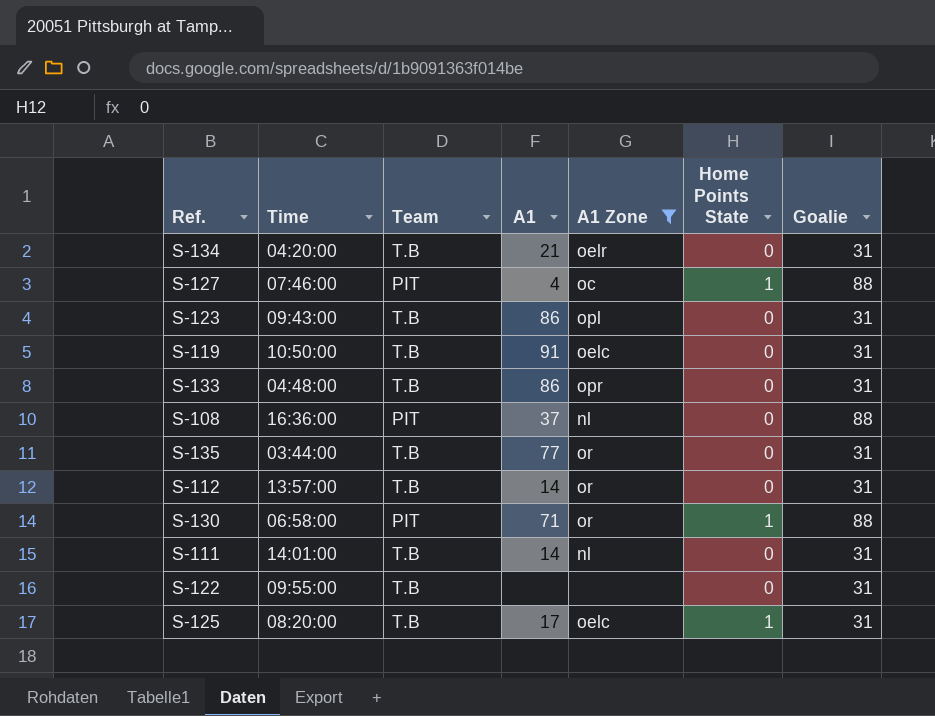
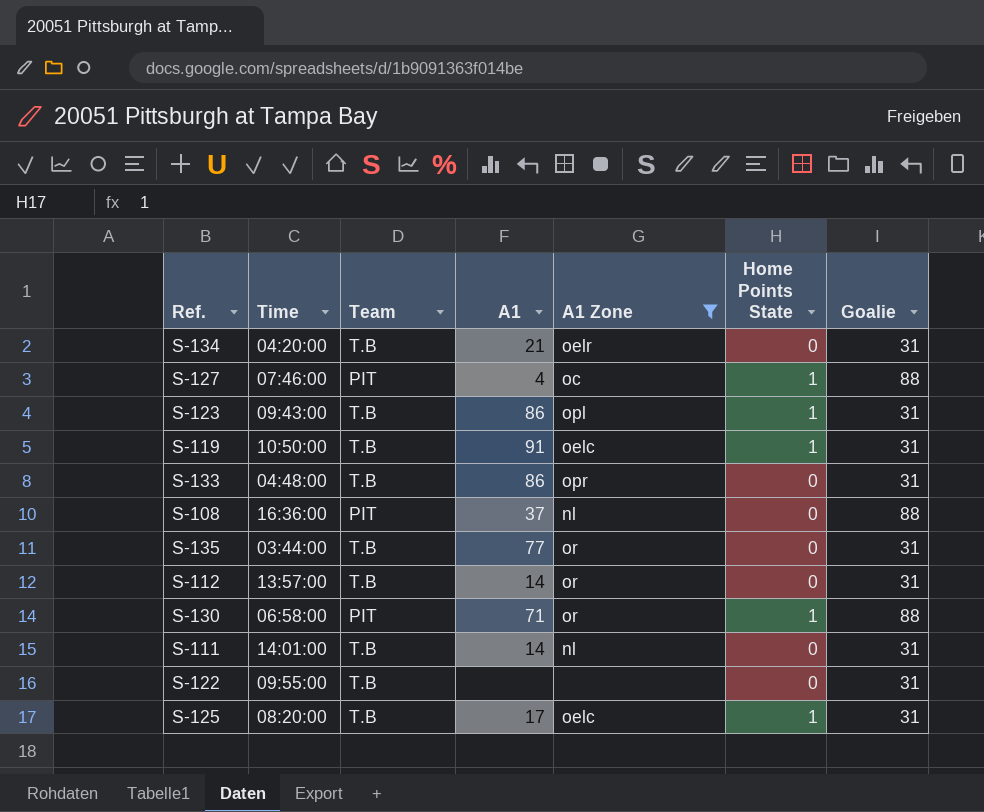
S-123 | Home Points State: 0 -> 1
S-119 | Home Points State: 0 -> 1

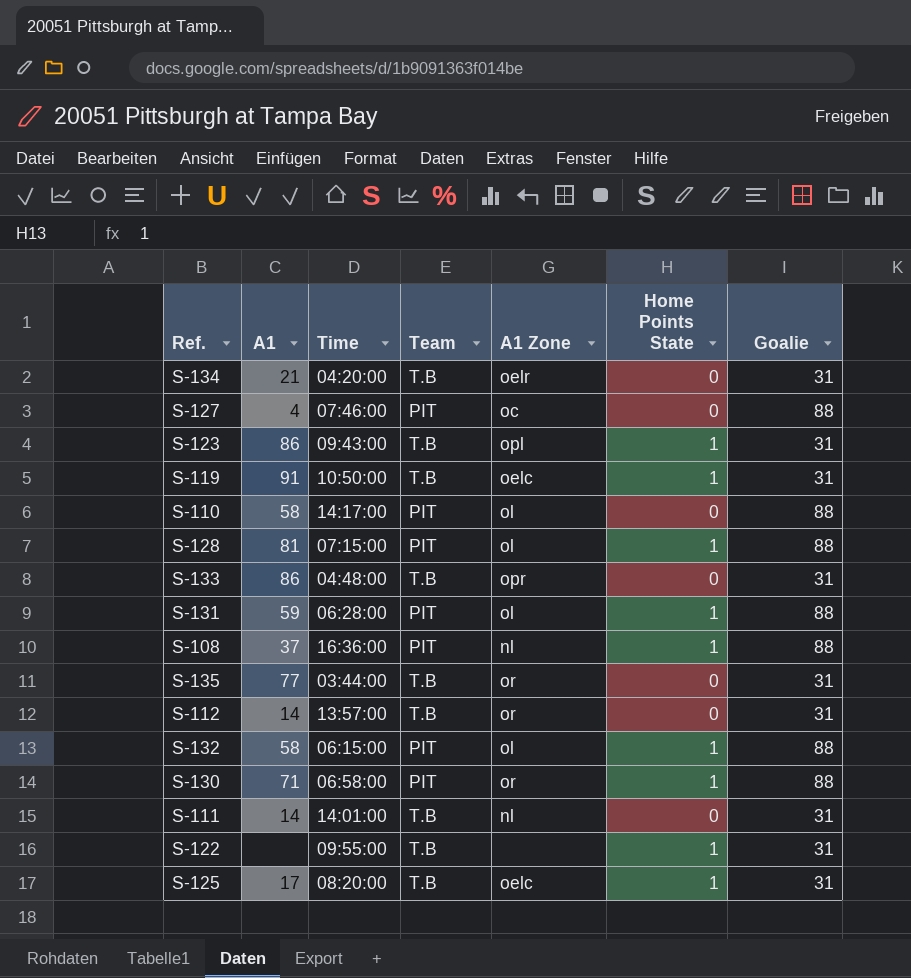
filter: A1 Zone != ol -> none
column A1 | position: 4 -> 2
S-127 | Home Points State: 1 -> 0
S-108 | Home Points State: 0 -> 1
S-122 | Home Points State: 0 -> 1

